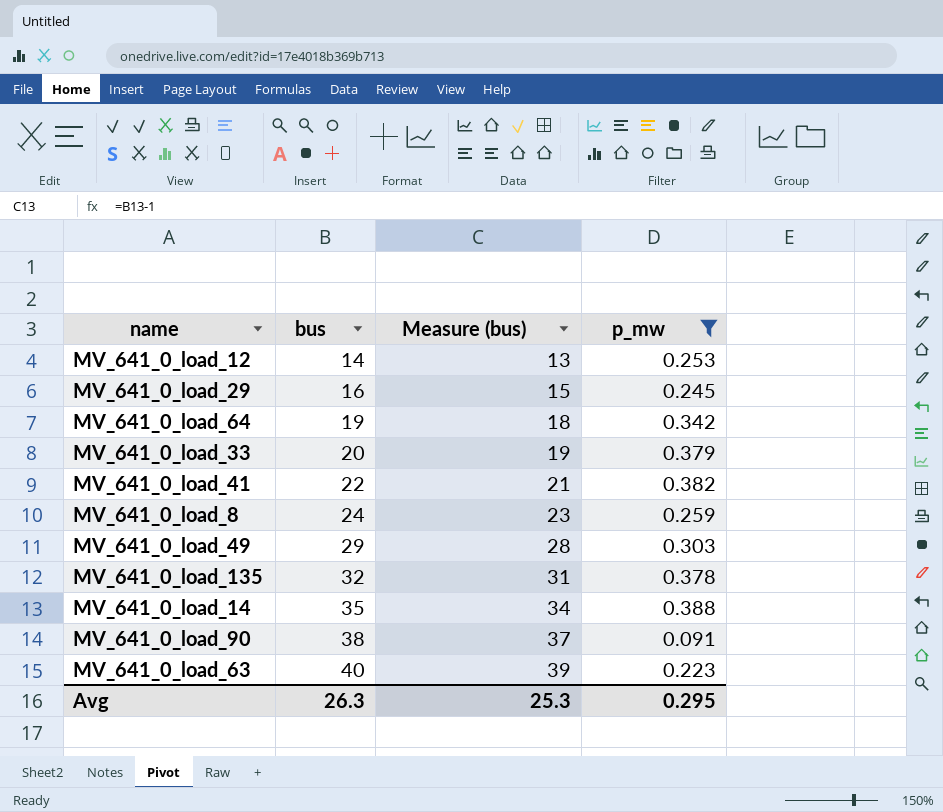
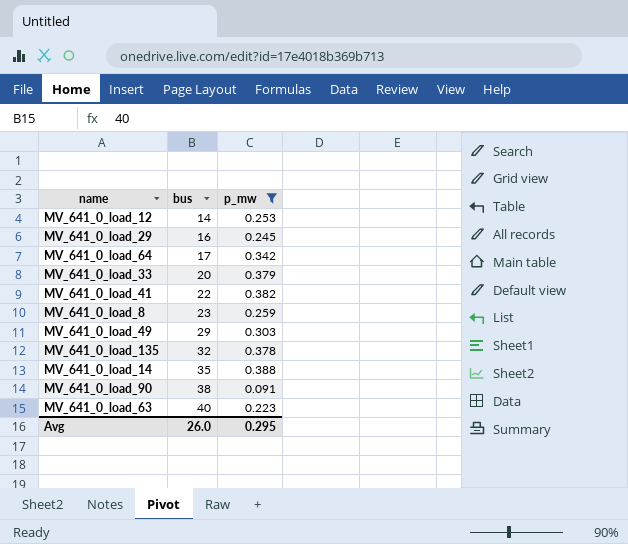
column Measure (bus) | formula: [bus] - 1 -> none
MV_641_0_load_64 | bus: 19 -> 17
MV_641_0_load_8 | bus: 24 -> 23
Avg | bus: 26.3 -> 26.0

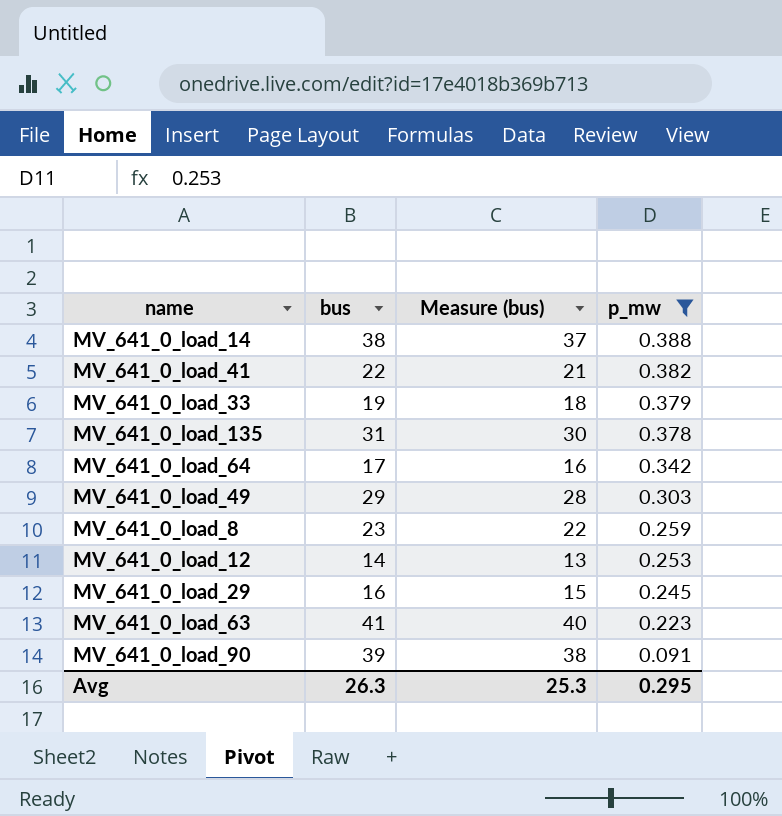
row order: bus ascending -> p_mw descending
column Measure (bus) | formula: none -> [bus] - 1
MV_641_0_load_14 | bus: 35 -> 38
MV_641_0_load_33 | bus: 20 -> 19
MV_641_0_load_135 | bus: 32 -> 31
MV_641_0_load_63 | bus: 40 -> 41
MV_641_0_load_90 | bus: 38 -> 39
Avg | bus: 26.0 -> 26.3

